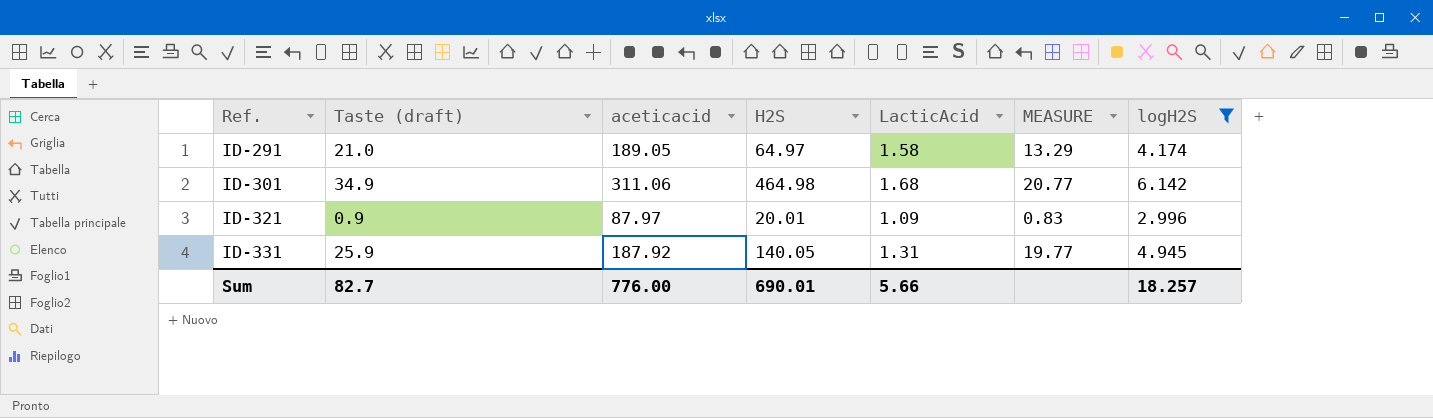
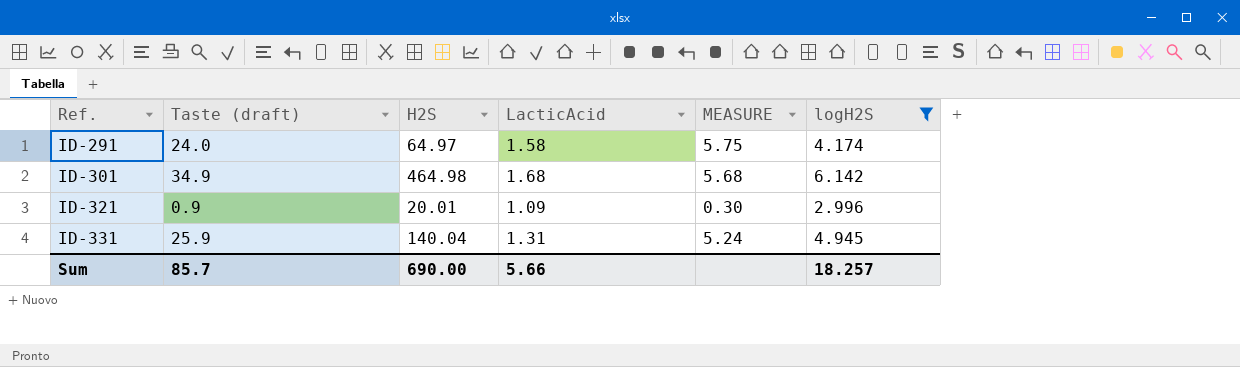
column aceticacid | position: 3 -> none
column MEASURE | formula: [Taste (draft)] / [LacticAcid] -> [Taste (draft)] / [logH2S]
ID-291 | Taste (draft): 21.0 -> 24.0
ID-331 | H2S: 140.05 -> 140.04
Sum | Taste (draft): 82.7 -> 85.7
Sum | H2S: 690.01 -> 690.00

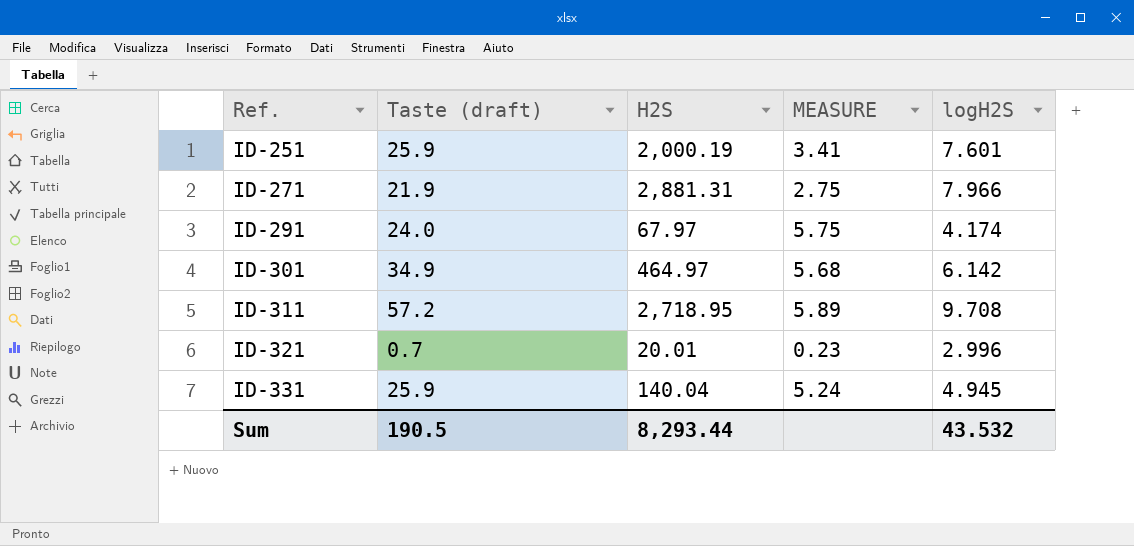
filter: logH2S <= 6.142 -> none
column LacticAcid | position: 4 -> none
ID-291 | H2S: 64.97 -> 67.97
ID-301 | H2S: 464.98 -> 464.97
ID-321 | Taste (draft): 0.9 -> 0.7
ID-321 | MEASURE: 0.30 -> 0.23
Sum | Taste (draft): 85.7 -> 190.5
Sum | H2S: 690.00 -> 8,293.44
Sum | logH2S: 18.257 -> 43.532

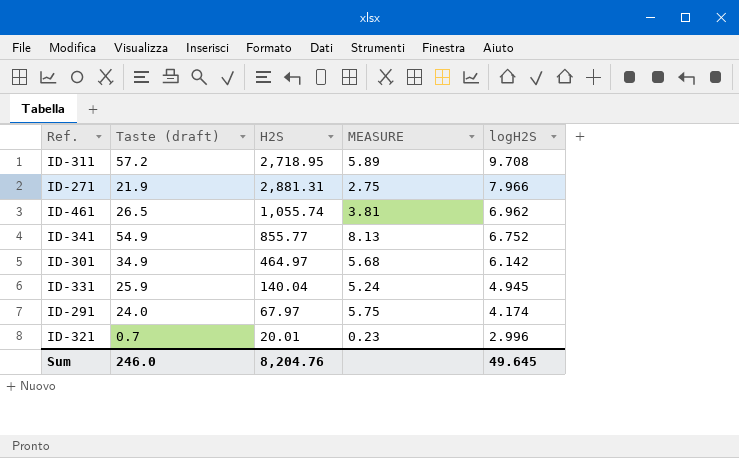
row order: Ref. ascending -> logH2S descending
row ID-251: 25.9 | 2,000.19 | 3.41 | 7.601 -> none
row ID-461: none -> 26.5 | 1,055.74 | 3.81 | 6.962
row ID-341: none -> 54.9 | 855.77 | 8.13 | 6.752
Sum | Taste (draft): 190.5 -> 246.0
Sum | H2S: 8,293.44 -> 8,204.76
Sum | logH2S: 43.532 -> 49.645

